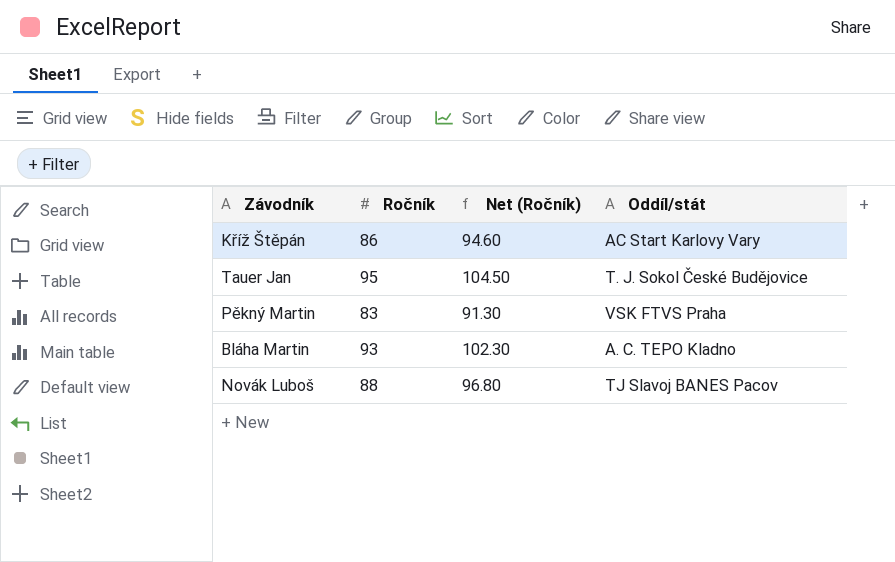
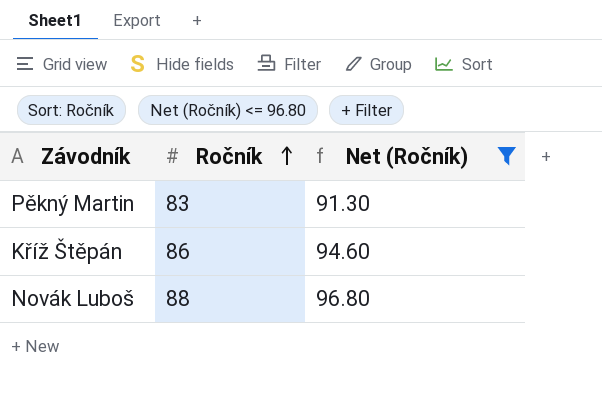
filter: none -> Net (Ročník) <= 96.80
row order: none -> Ročník ascending
column Oddíl/stát | position: 4 -> none

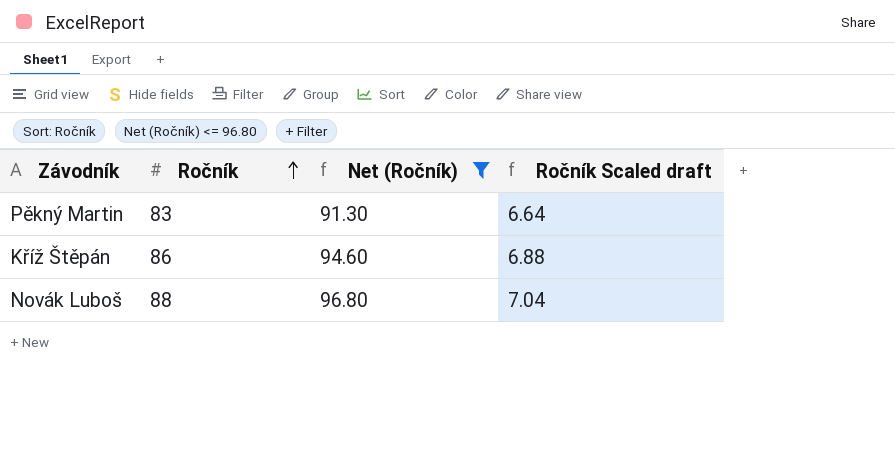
column Ročník Scaled draft | formula: none -> [Ročník] * 0.08

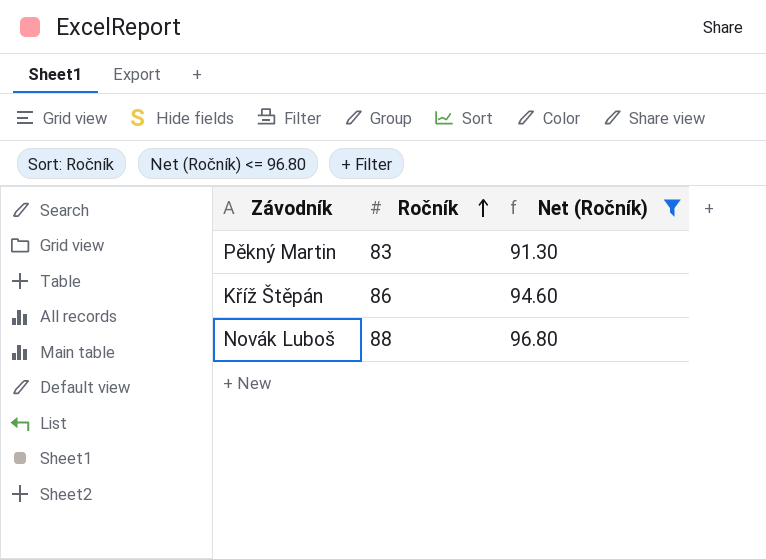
column Ročník Scaled draft | formula: [Ročník] * 0.08 -> none

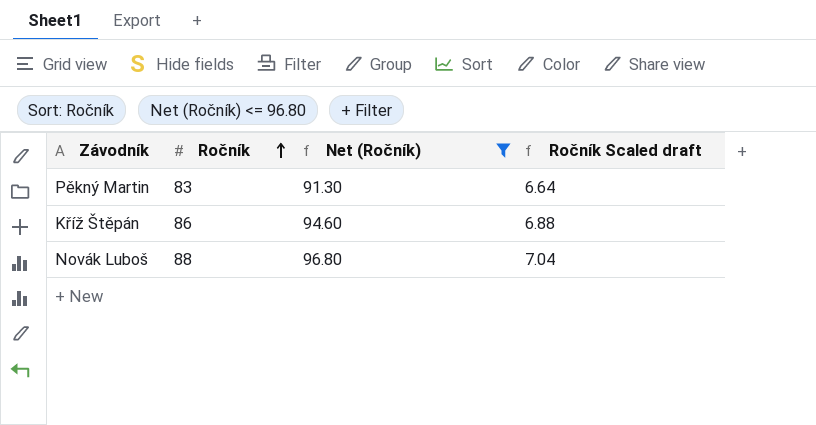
column Ročník Scaled draft | formula: none -> [Ročník] * 0.08

